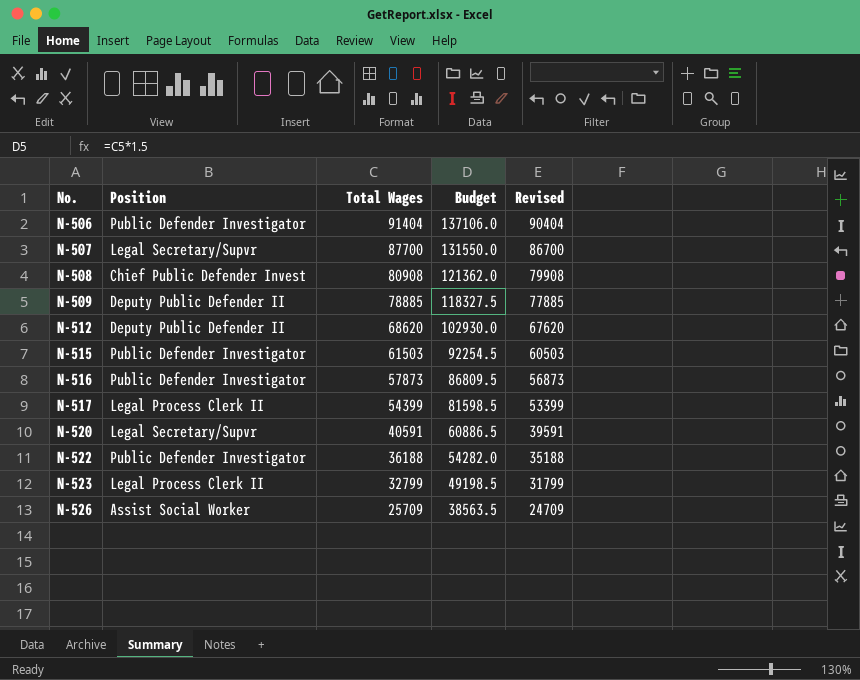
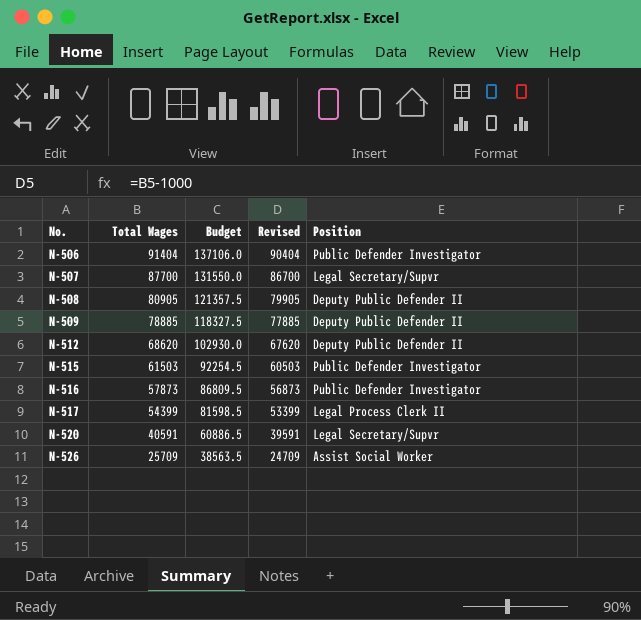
column Position | position: 2 -> 5
row N-522: Public Defender Investigator | 36188 | 54282.0 | 35188 -> none
row N-523: Legal Process Clerk II | 32799 | 49198.5 | 31799 -> none
N-508 | Total Wages: 80908 -> 80905
N-508 | Budget: 121362.0 -> 121357.5
N-508 | Revised: 79908 -> 79905
N-508 | Position: Chief Public Defender Invest -> Deputy Public Defender II

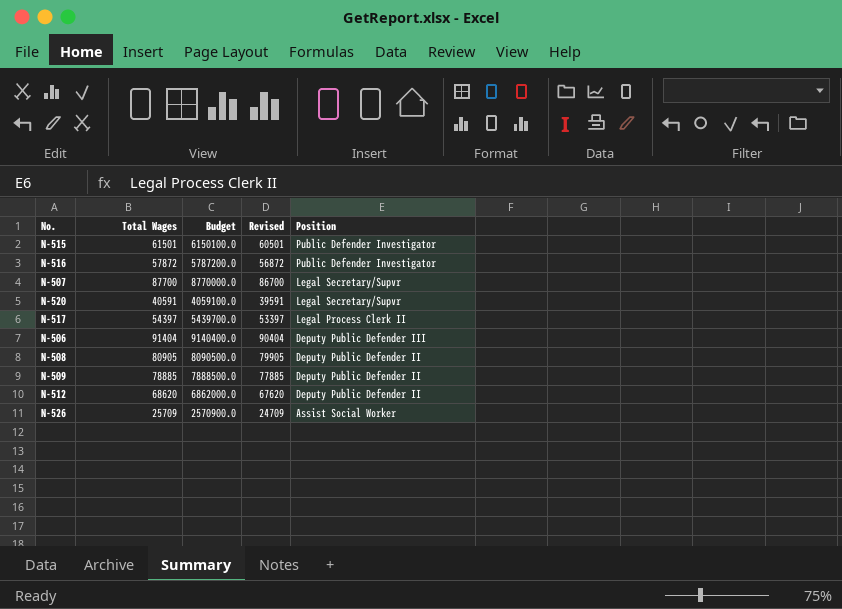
row order: No. ascending -> Position descending
column Budget | formula: [Total Wages] * 1.5 -> [Total Wages] * 100
N-515 | Total Wages: 61503 -> 61501
N-515 | Revised: 60503 -> 60501
N-516 | Total Wages: 57873 -> 57872
N-516 | Revised: 56873 -> 56872
N-517 | Total Wages: 54399 -> 54397
N-517 | Revised: 53399 -> 53397
N-506 | Position: Public Defender Investigator -> Deputy Public Defender III

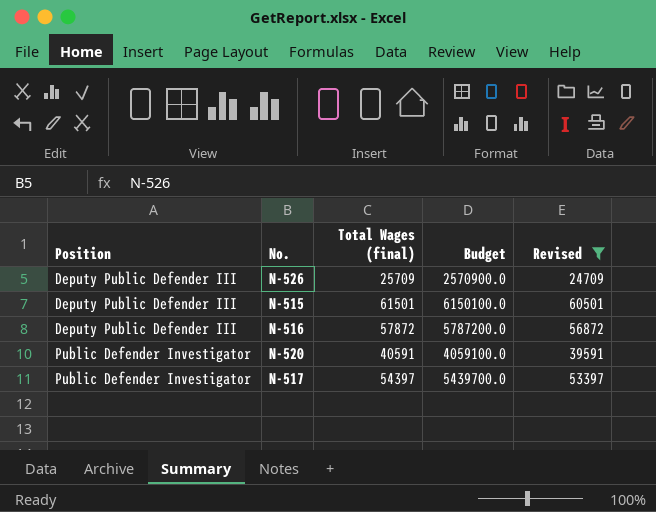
filter: none -> Revised <= 60501
row order: Position descending -> Position ascending
column Position | position: 5 -> 1
column name: Total Wages -> Total Wages (final)
N-526 | Position: Assist Social Worker -> Deputy Public Defender III
N-515 | Position: Public Defender Investigator -> Deputy Public Defender III
N-516 | Position: Public Defender Investigator -> Deputy Public Defender III
N-520 | Position: Legal Secretary/Supvr -> Public Defender Investigator
N-517 | Position: Legal Process Clerk II -> Public Defender Investigator

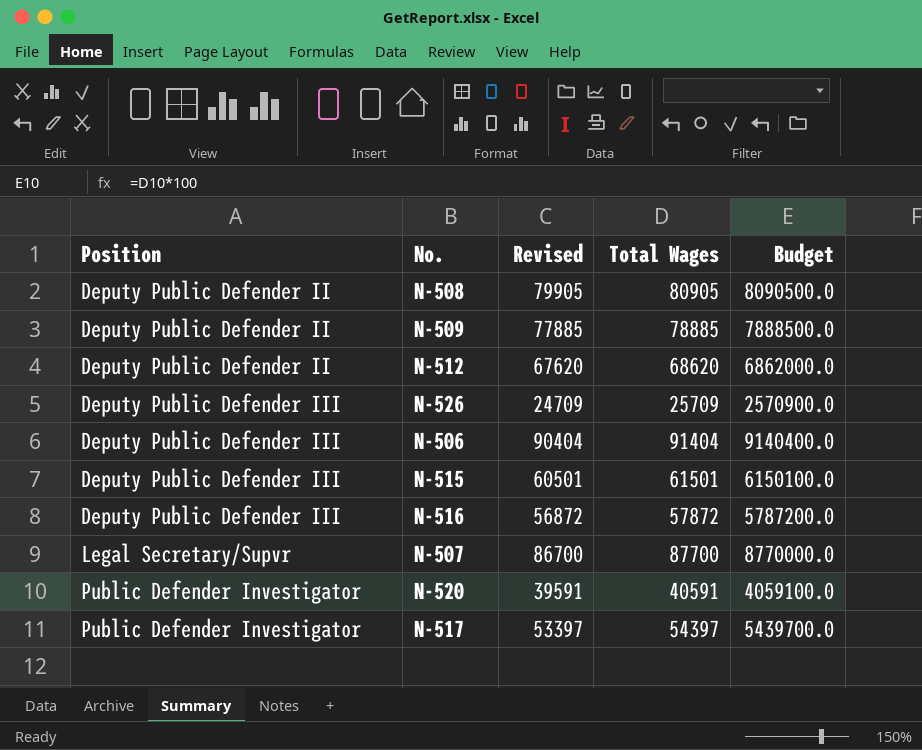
filter: Revised <= 60501 -> none
column Revised | position: 5 -> 3
column name: Total Wages (final) -> Total Wages

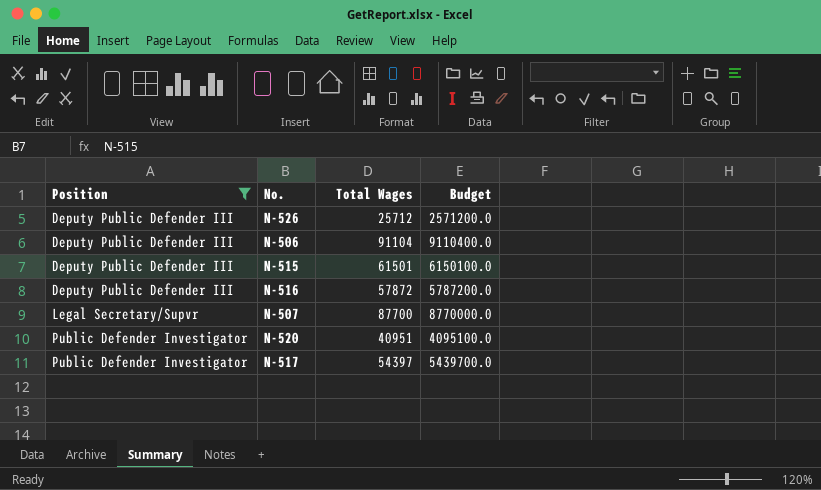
filter: none -> Position != Deputy Public Defender II
column Revised | formula: [Total Wages] - 1000 -> none
N-526 | Total Wages: 25709 -> 25712
N-526 | Budget: 2570900.0 -> 2571200.0
N-506 | Total Wages: 91404 -> 91104
N-506 | Budget: 9140400.0 -> 9110400.0
N-520 | Total Wages: 40591 -> 40951
N-520 | Budget: 4059100.0 -> 4095100.0

